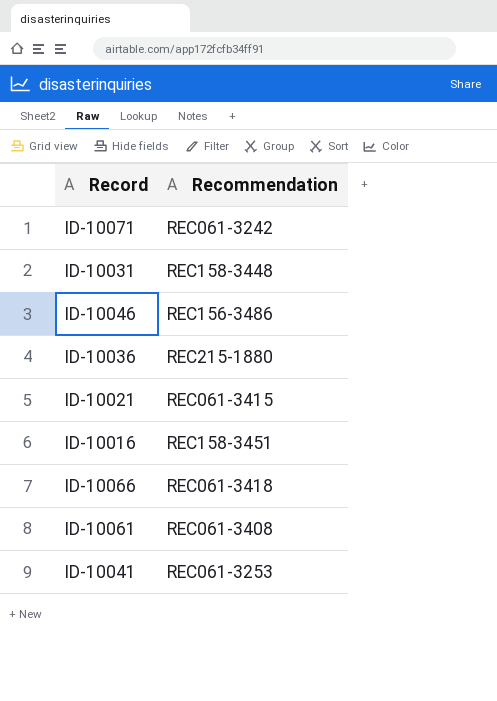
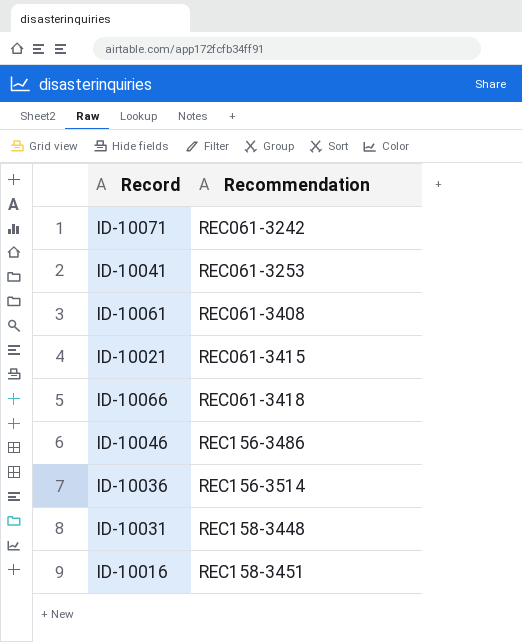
row order: none -> Recommendation ascending
ID-10036 | Recommendation: REC215-1880 -> REC156-3514

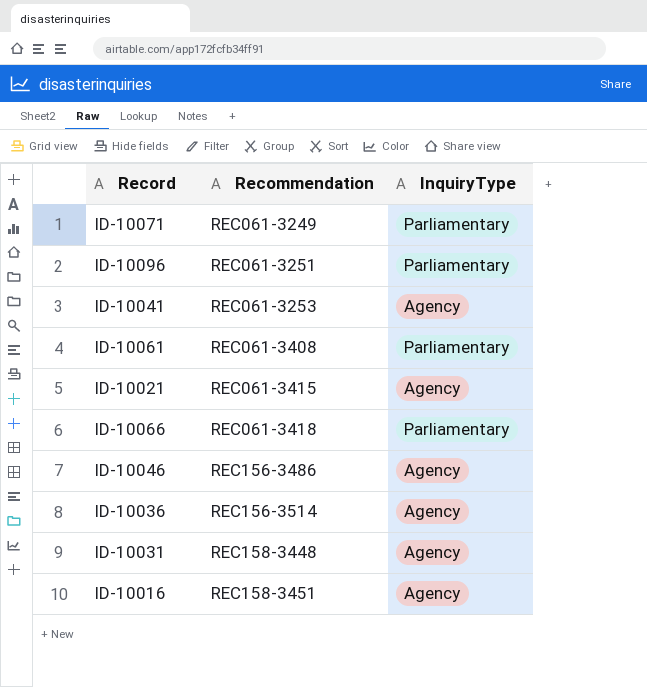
column InquiryType | position: none -> 3
ID-10071 | Recommendation: REC061-3242 -> REC061-3249
row ID-10096: none -> REC061-3251 | Parliamentary

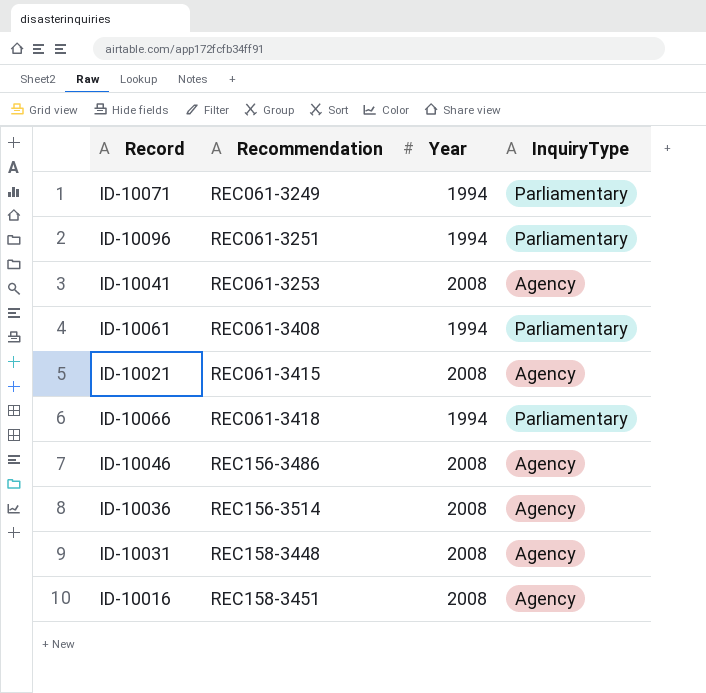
column Year | position: none -> 3

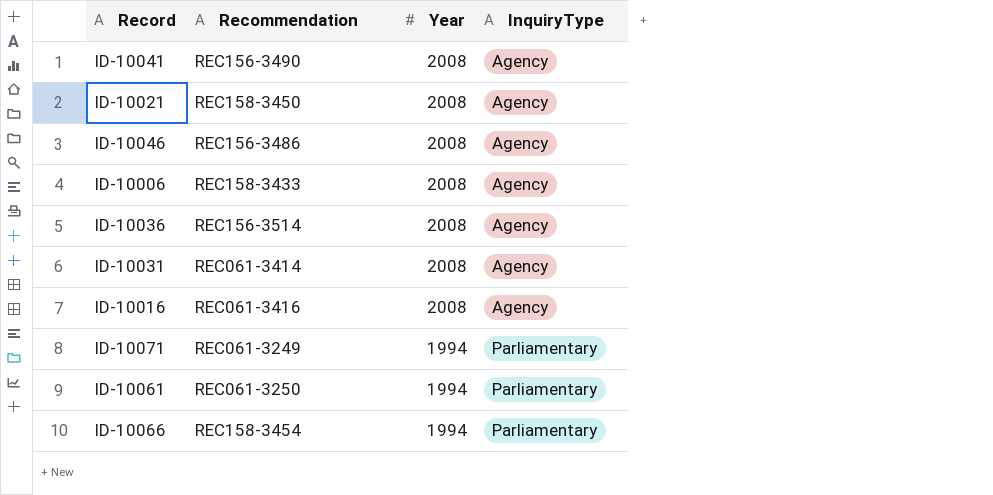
row order: Recommendation ascending -> Year descending
row ID-10096: REC061-3251 | 1994 | Parliamentary -> none
ID-10041 | Recommendation: REC061-3253 -> REC156-3490
ID-10021 | Recommendation: REC061-3415 -> REC158-3450
row ID-10006: none -> REC158-3433 | 2008 | Agency
ID-10031 | Recommendation: REC158-3448 -> REC061-3414
ID-10016 | Recommendation: REC158-3451 -> REC061-3416
ID-10061 | Recommendation: REC061-3408 -> REC061-3250
ID-10066 | Recommendation: REC061-3418 -> REC158-3454

